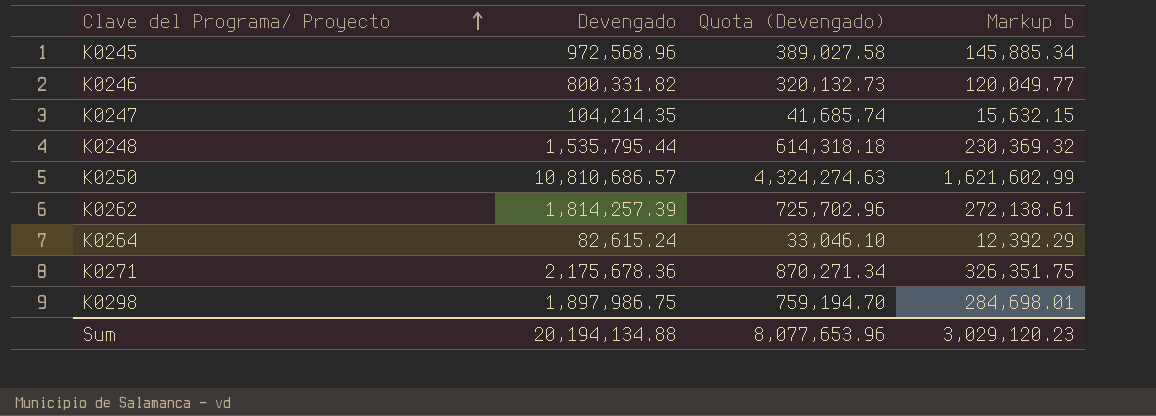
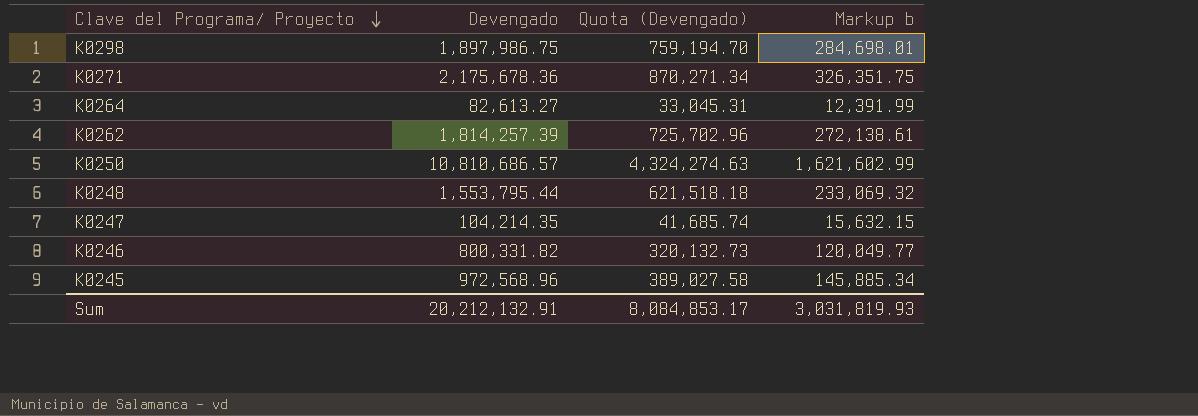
row order: Clave del Programa/ Proyecto ascending -> Clave del Programa/ Proyecto descending
K0264 | Devengado: 82,615.24 -> 82,613.27
K0264 | Quota (Devengado): 33,046.10 -> 33,045.31
K0264 | Markup b: 12,392.29 -> 12,391.99
K0248 | Devengado: 1,535,795.44 -> 1,553,795.44
K0248 | Quota (Devengado): 614,318.18 -> 621,518.18
K0248 | Markup b: 230,369.32 -> 233,069.32
Sum | Devengado: 20,194,134.88 -> 20,212,132.91
Sum | Quota (Devengado): 8,077,653.96 -> 8,084,853.17
Sum | Markup b: 3,029,120.23 -> 3,031,819.93

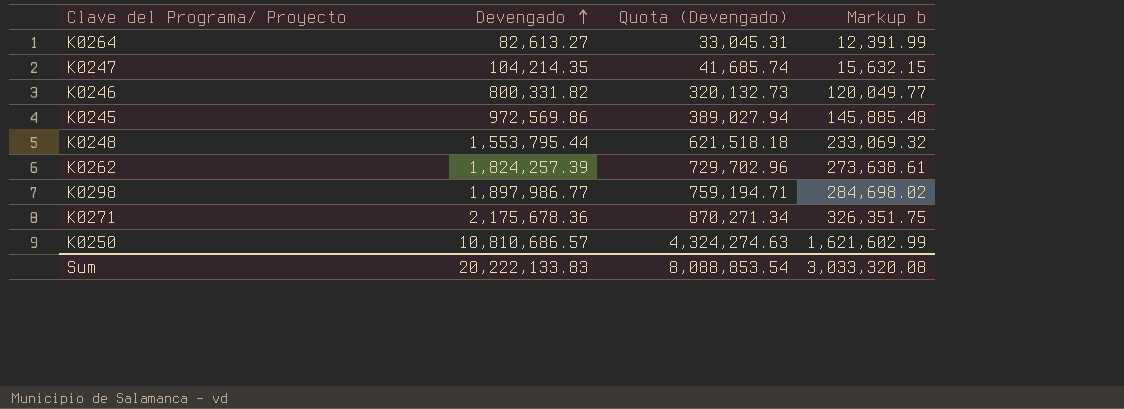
row order: Clave del Programa/ Proyecto descending -> Devengado ascending
K0245 | Devengado: 972,568.96 -> 972,569.86
K0245 | Quota (Devengado): 389,027.58 -> 389,027.94
K0245 | Markup b: 145,885.34 -> 145,885.48
K0262 | Devengado: 1,814,257.39 -> 1,824,257.39
K0262 | Quota (Devengado): 725,702.96 -> 729,702.96
K0262 | Markup b: 272,138.61 -> 273,638.61
K0298 | Devengado: 1,897,986.75 -> 1,897,986.77
K0298 | Quota (Devengado): 759,194.70 -> 759,194.71
K0298 | Markup b: 284,698.01 -> 284,698.02
Sum | Devengado: 20,212,132.91 -> 20,222,133.83
Sum | Quota (Devengado): 8,084,853.17 -> 8,088,853.54
Sum | Markup b: 3,031,819.93 -> 3,033,320.08

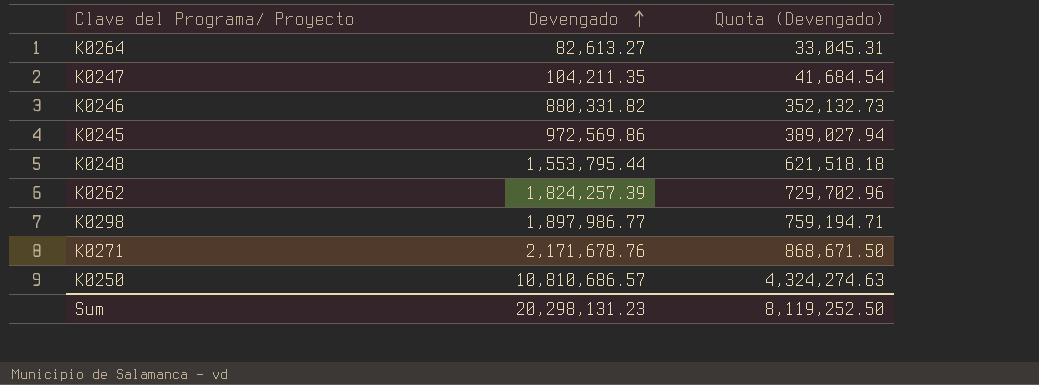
column Markup b | formula: [Devengado] * 0.15 -> none
K0247 | Devengado: 104,214.35 -> 104,211.35
K0247 | Quota (Devengado): 41,685.74 -> 41,684.54
K0246 | Devengado: 800,331.82 -> 880,331.82
K0246 | Quota (Devengado): 320,132.73 -> 352,132.73
K0271 | Devengado: 2,175,678.36 -> 2,171,678.76
K0271 | Quota (Devengado): 870,271.34 -> 868,671.50
Sum | Devengado: 20,222,133.83 -> 20,298,131.23
Sum | Quota (Devengado): 8,088,853.54 -> 8,119,252.50

